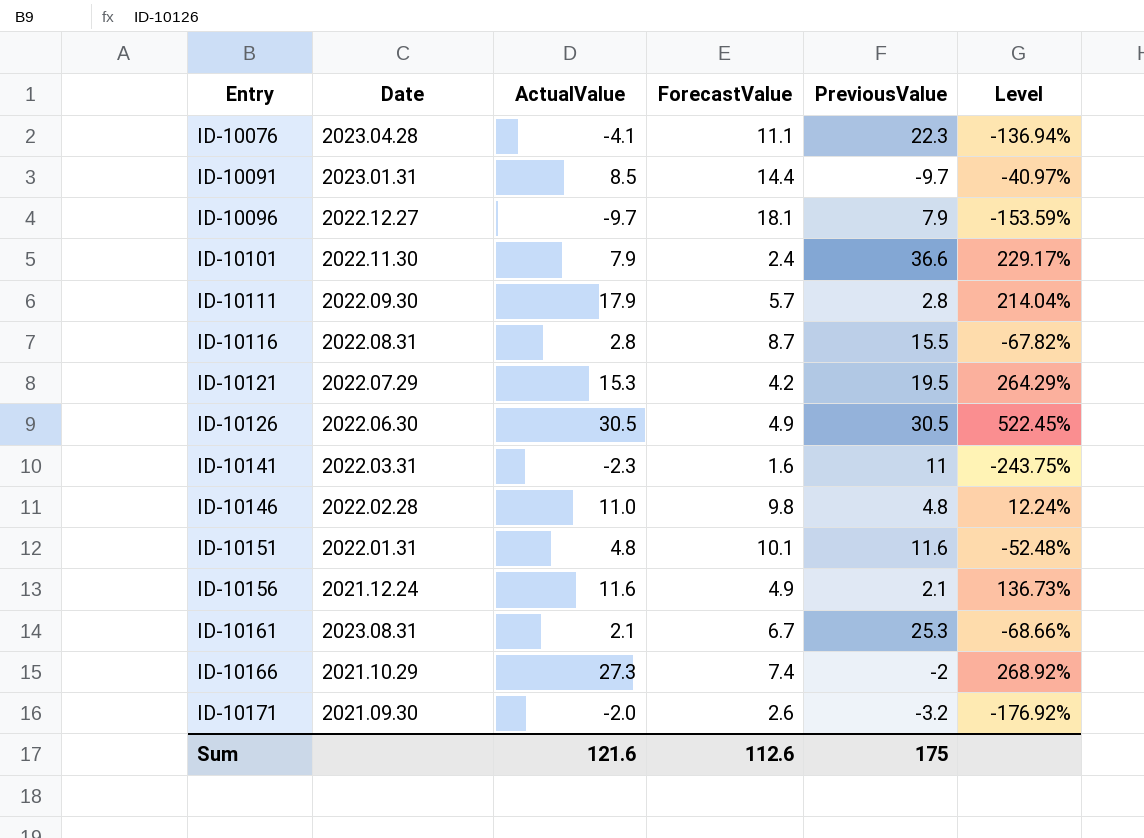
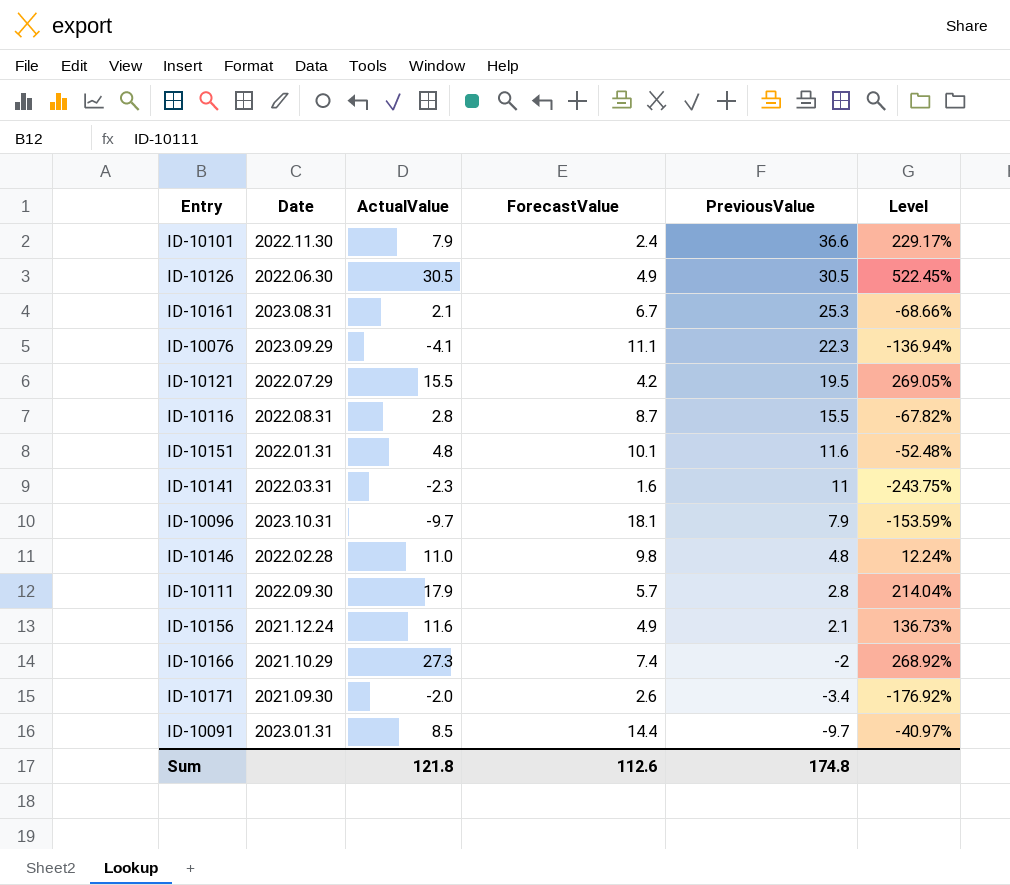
row order: Entry ascending -> PreviousValue descending
ID-10076 | Date: 2023.04.28 -> 2023.09.29
ID-10121 | ActualValue: 15.3 -> 15.5
ID-10121 | Level: 264.29% -> 269.05%
ID-10096 | Date: 2022.12.27 -> 2023.10.31
ID-10171 | PreviousValue: -3.2 -> -3.4
Sum | ActualValue: 121.6 -> 121.8
Sum | PreviousValue: 175 -> 174.8

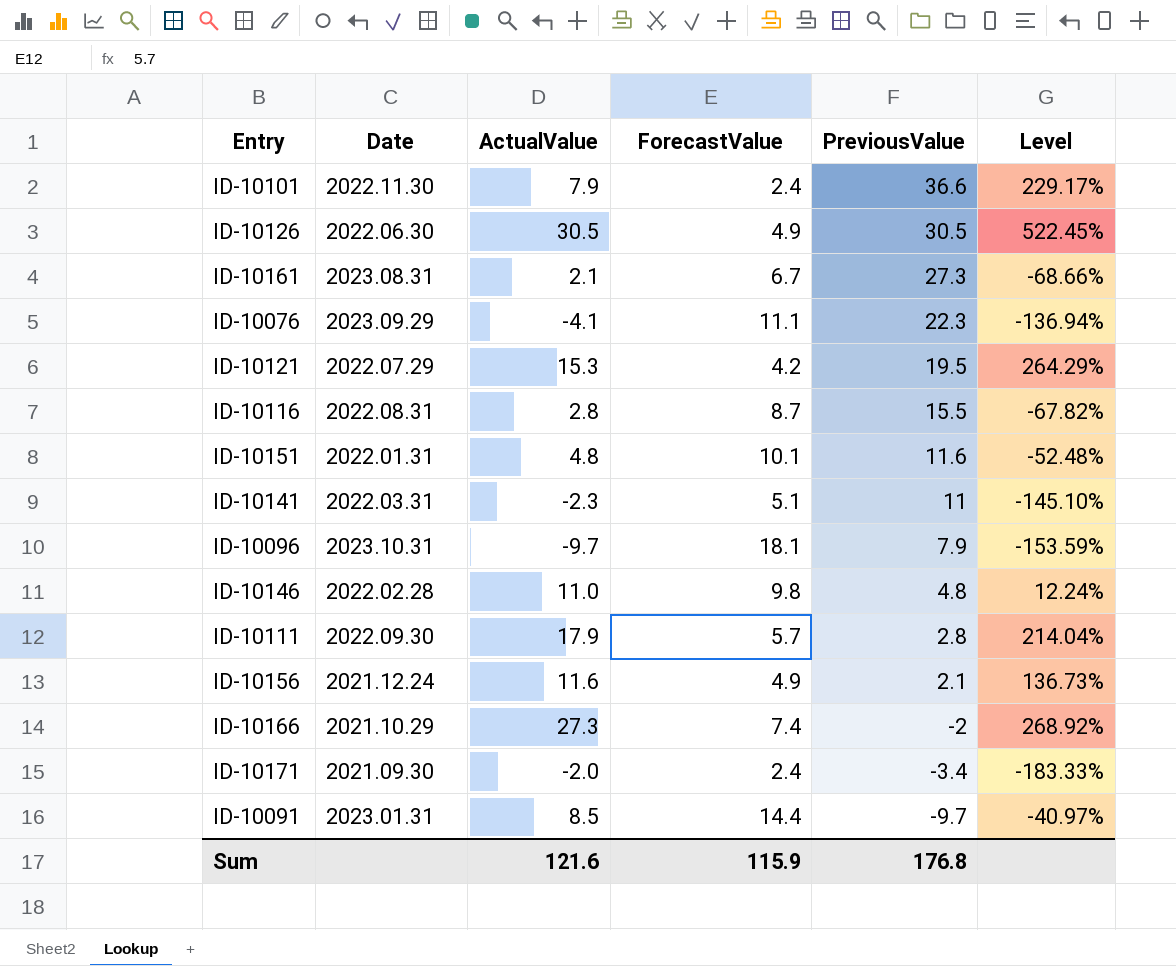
ID-10161 | PreviousValue: 25.3 -> 27.3
ID-10121 | ActualValue: 15.5 -> 15.3
ID-10121 | Level: 269.05% -> 264.29%
ID-10141 | ForecastValue: 1.6 -> 5.1
ID-10141 | Level: -243.75% -> -145.10%
ID-10171 | ForecastValue: 2.6 -> 2.4
ID-10171 | Level: -176.92% -> -183.33%
Sum | ActualValue: 121.8 -> 121.6
Sum | ForecastValue: 112.6 -> 115.9
Sum | PreviousValue: 174.8 -> 176.8

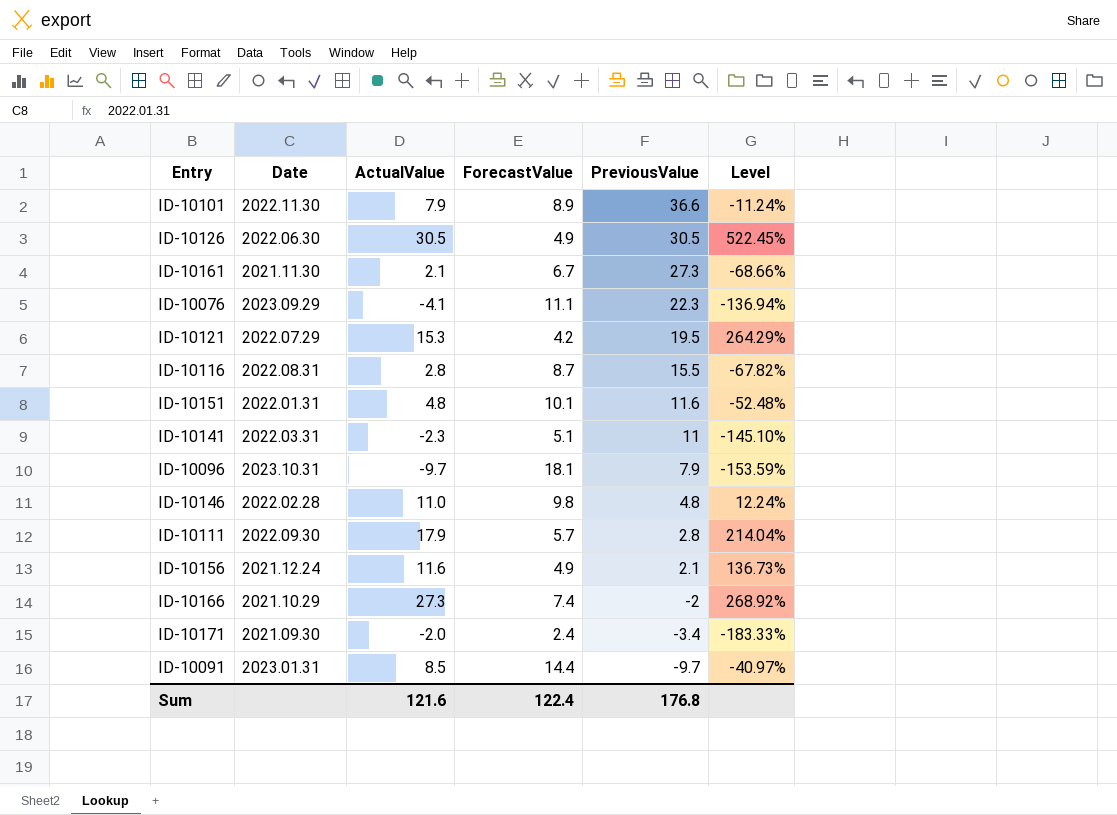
ID-10101 | ForecastValue: 2.4 -> 8.9
ID-10101 | Level: 229.17% -> -11.24%
ID-10161 | Date: 2023.08.31 -> 2021.11.30
Sum | ForecastValue: 115.9 -> 122.4

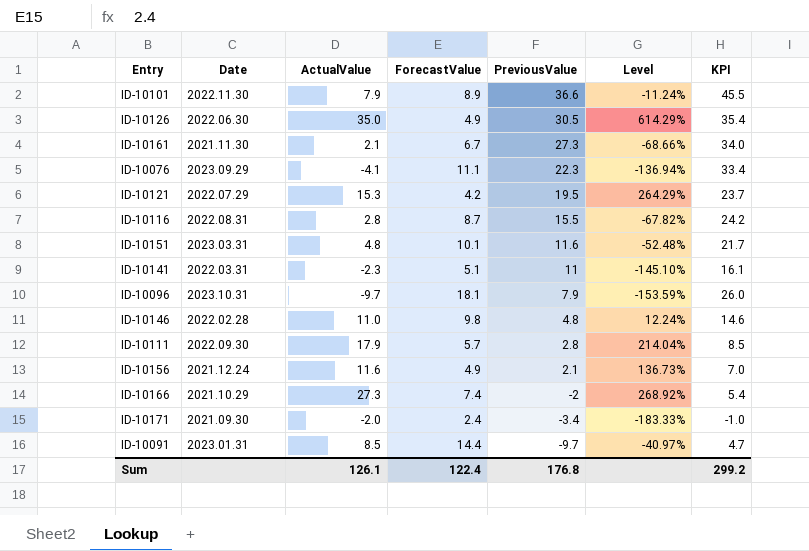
column KPI | formula: none -> [ForecastValue] + [PreviousValue]
ID-10126 | ActualValue: 30.5 -> 35.0
ID-10126 | Level: 522.45% -> 614.29%
ID-10151 | Date: 2022.01.31 -> 2023.03.31
Sum | ActualValue: 121.6 -> 126.1

